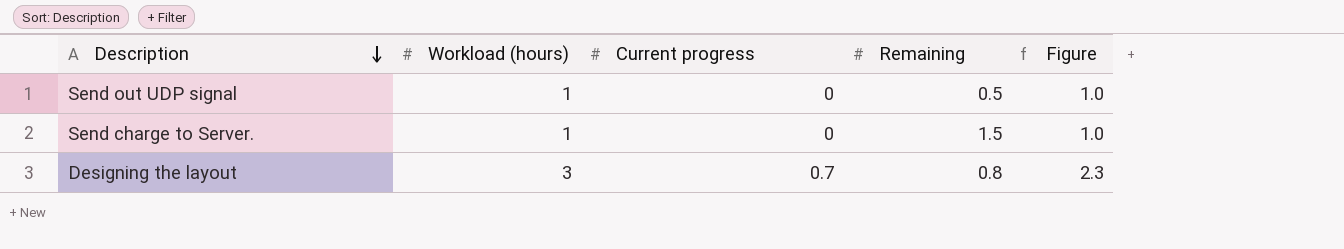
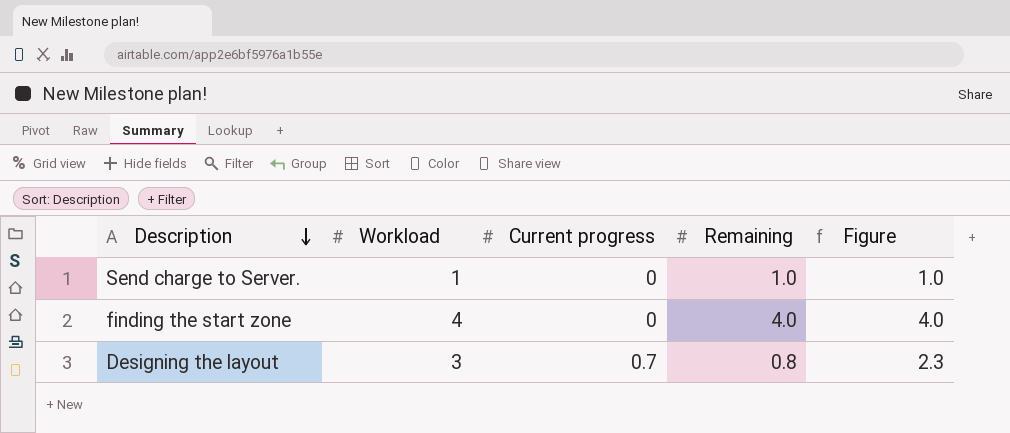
column name: Workload (hours) -> Workload
row Send out UDP signal: 1 | 0 | 0.5 | 1.0 -> none
Send charge to Server. | Remaining: 1.5 -> 1.0
row finding the start zone: none -> 4 | 0 | 4.0 | 4.0

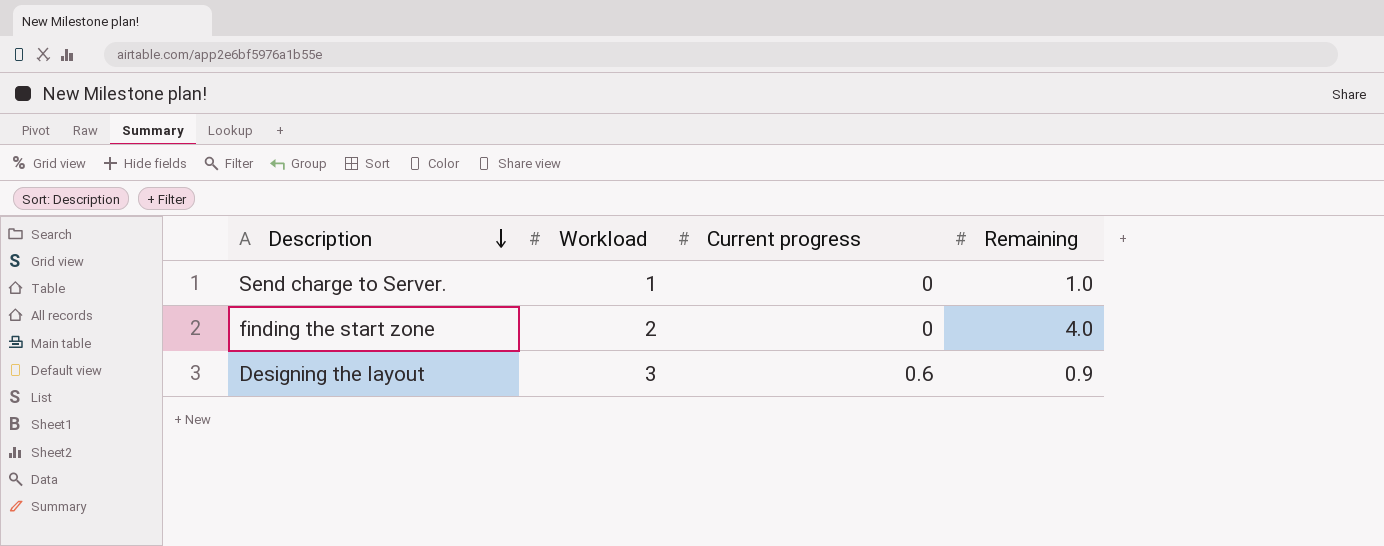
column Figure | formula: [Workload] - [Current progress] -> none
finding the start zone | Workload: 4 -> 2
Designing the layout | Current progress: 0.7 -> 0.6
Designing the layout | Remaining: 0.8 -> 0.9

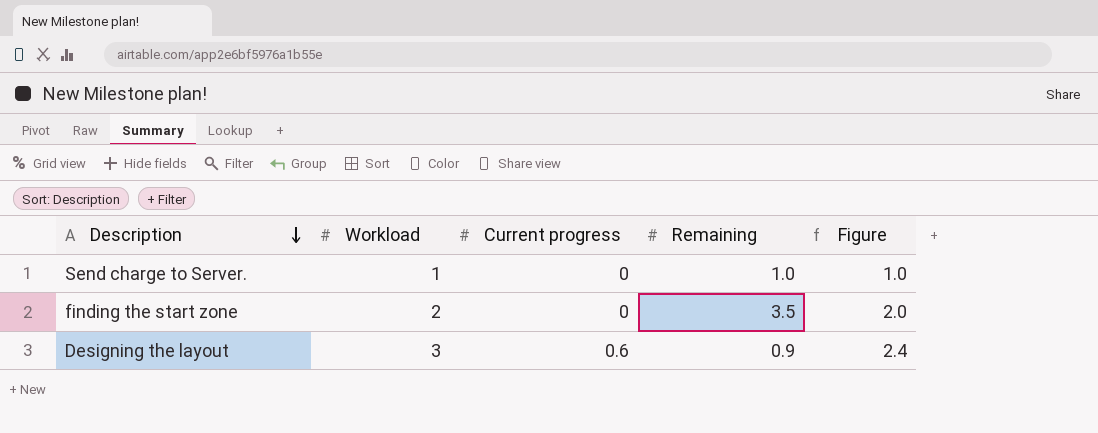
column Figure | formula: none -> [Workload] - [Current progress]
finding the start zone | Remaining: 4.0 -> 3.5

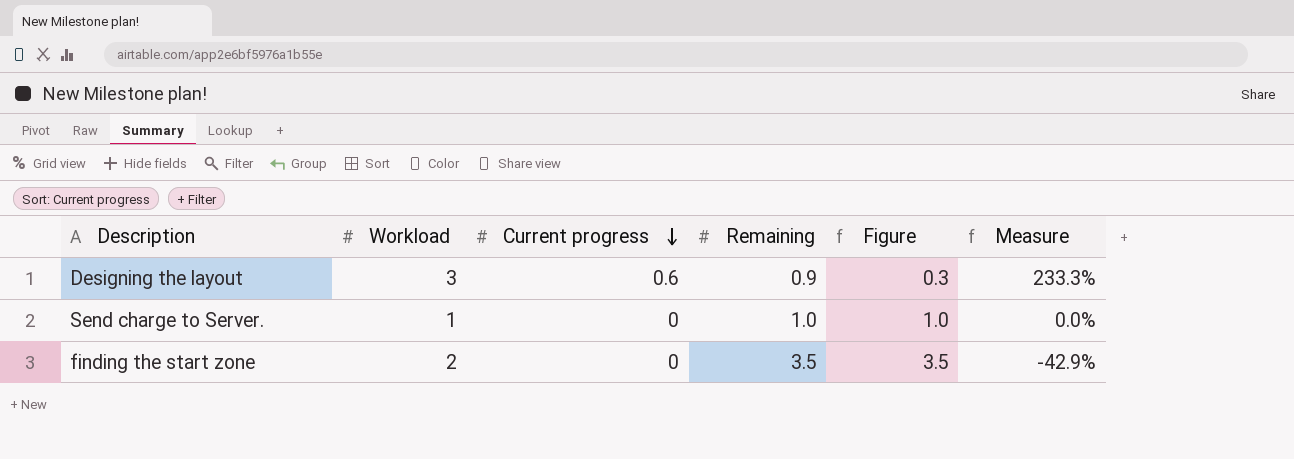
row order: Description descending -> Current progress descending
column Figure | formula: [Workload] - [Current progress] -> [Remaining] - [Current progress]
column Measure | formula: none -> ([Workload] - [Remaining]) / [Remaining]

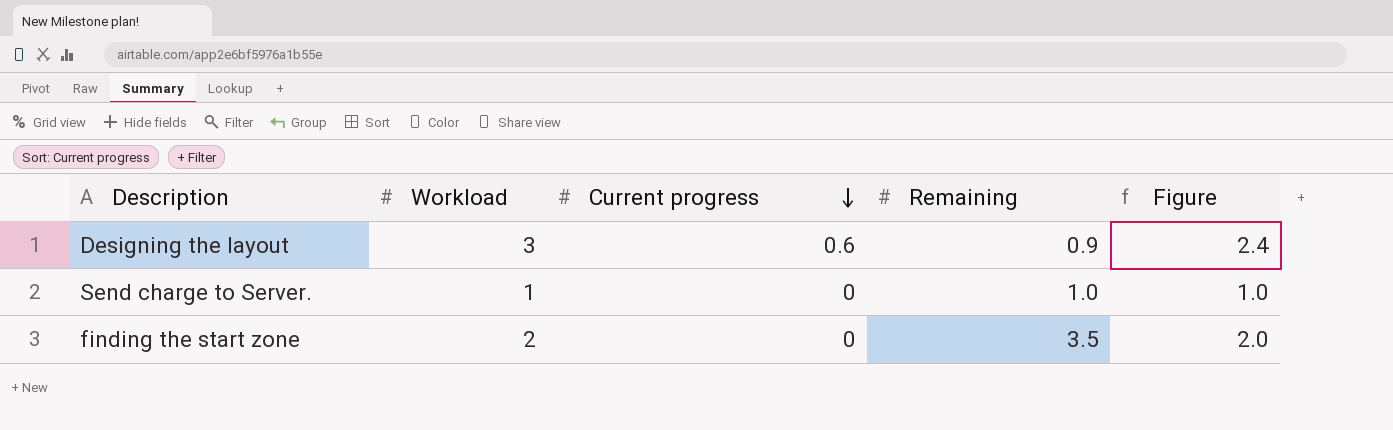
column Measure | formula: ([Workload] - [Remaining]) / [Remaining] -> none
column Figure | formula: [Remaining] - [Current progress] -> [Workload] - [Current progress]

